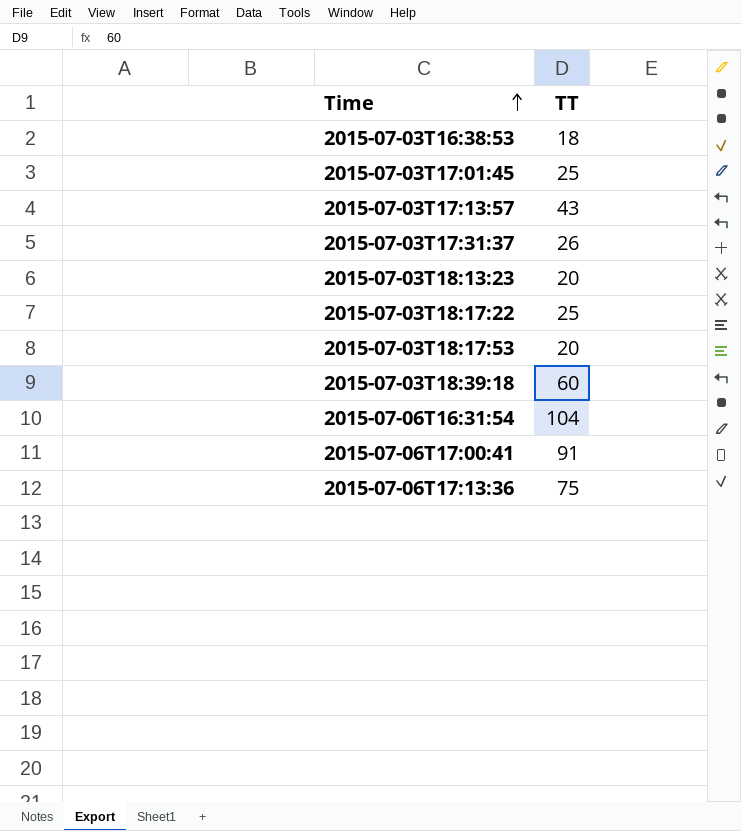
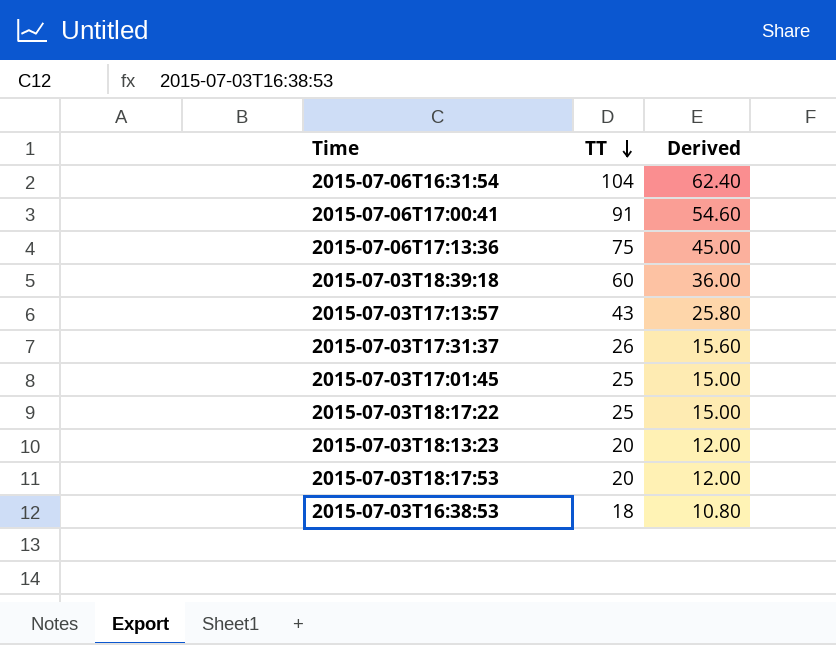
row order: Time ascending -> TT descending
column Derived | formula: none -> [TT] * 0.6

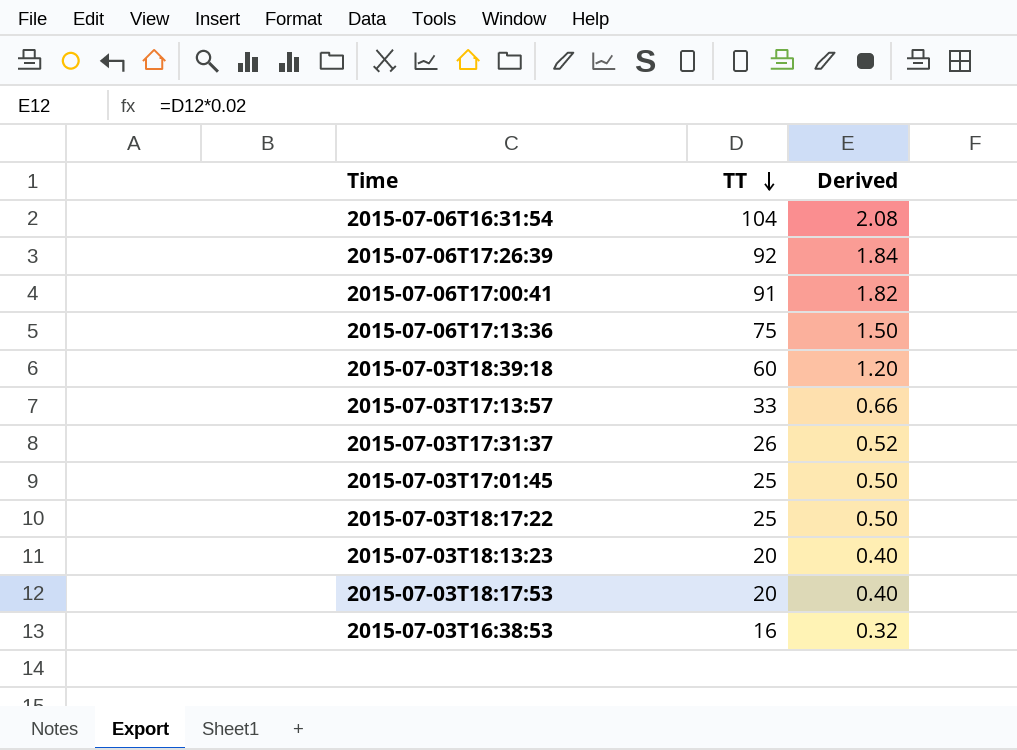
column Derived | formula: [TT] * 0.6 -> [TT] * 0.02
row 2015-07-06T17:26:39: none -> 92 | 1.84
2015-07-03T17:13:57 | TT: 43 -> 33
2015-07-03T16:38:53 | TT: 18 -> 16

